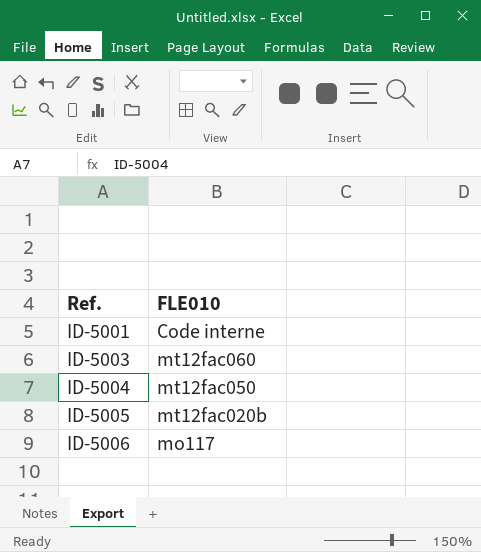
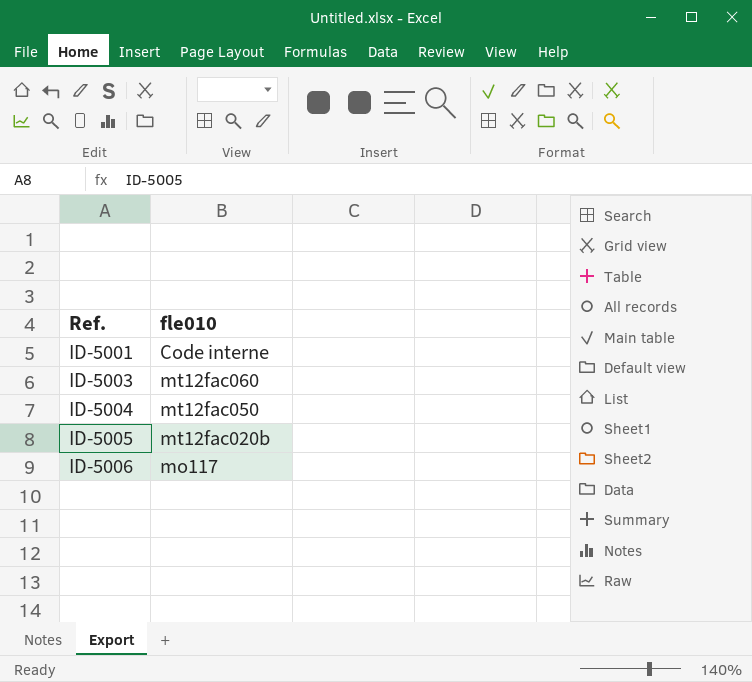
column name: FLE010 -> fle010

